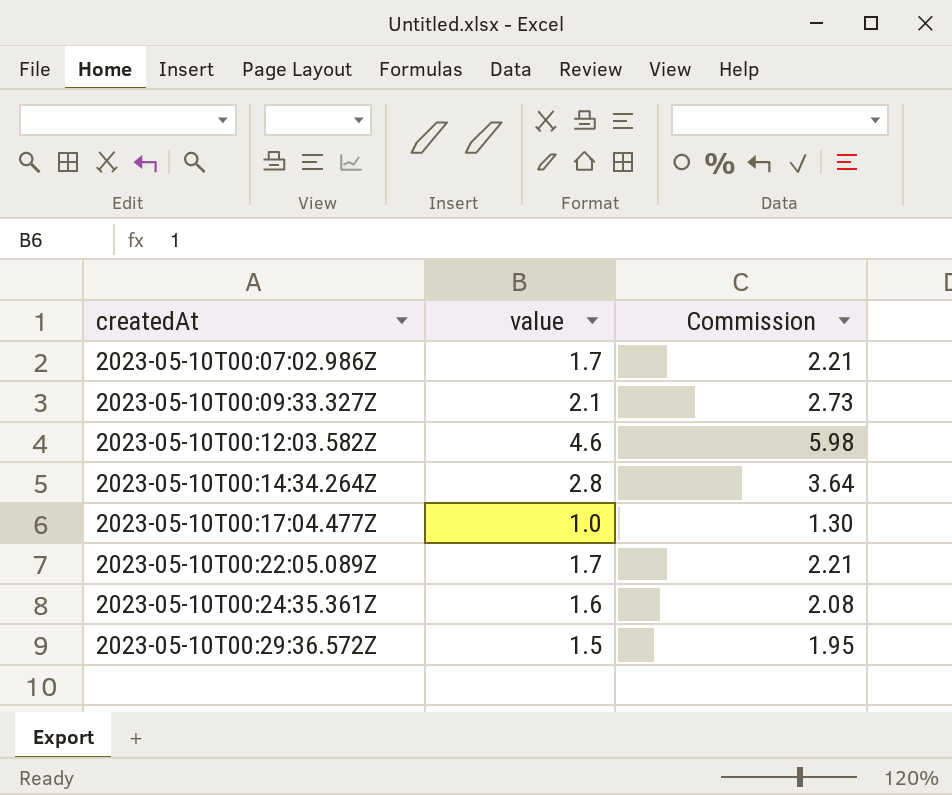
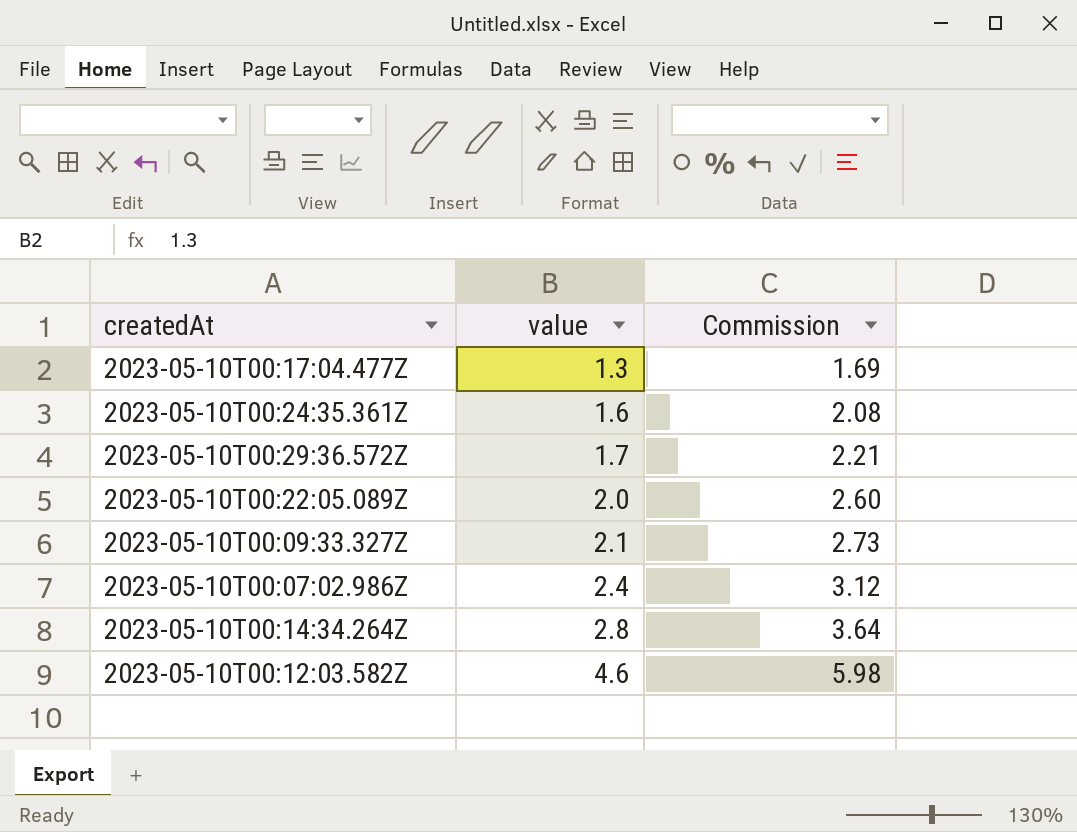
row order: createdAt ascending -> value ascending
2023-05-10T00:17:04.477Z | value: 1.0 -> 1.3
2023-05-10T00:17:04.477Z | Commission: 1.30 -> 1.69
2023-05-10T00:29:36.572Z | value: 1.5 -> 1.7
2023-05-10T00:29:36.572Z | Commission: 1.95 -> 2.21
2023-05-10T00:22:05.089Z | value: 1.7 -> 2.0
2023-05-10T00:22:05.089Z | Commission: 2.21 -> 2.60
2023-05-10T00:07:02.986Z | value: 1.7 -> 2.4
2023-05-10T00:07:02.986Z | Commission: 2.21 -> 3.12

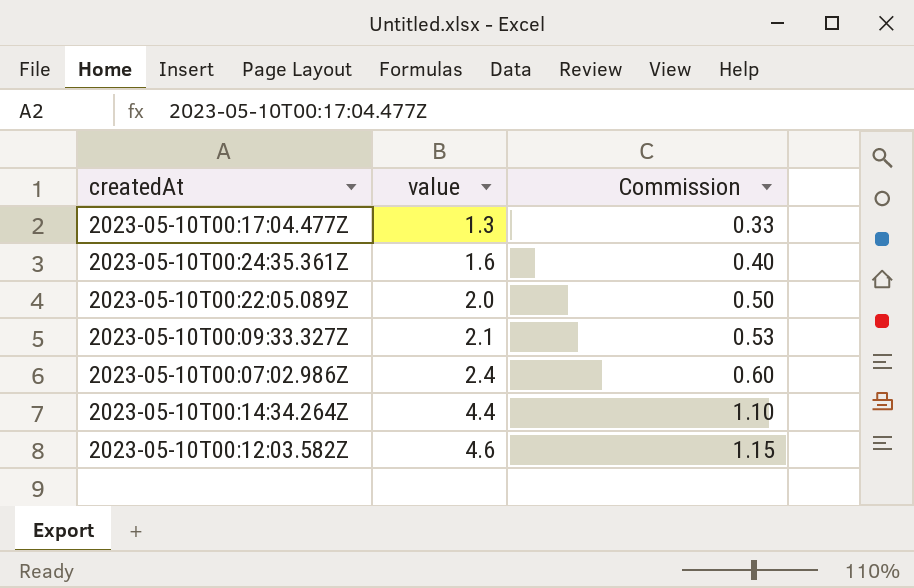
column Commission | formula: [value] * 1.3 -> [value] * 0.25
row 2023-05-10T00:29:36.572Z: 1.7 | 2.21 -> none
2023-05-10T00:14:34.264Z | value: 2.8 -> 4.4

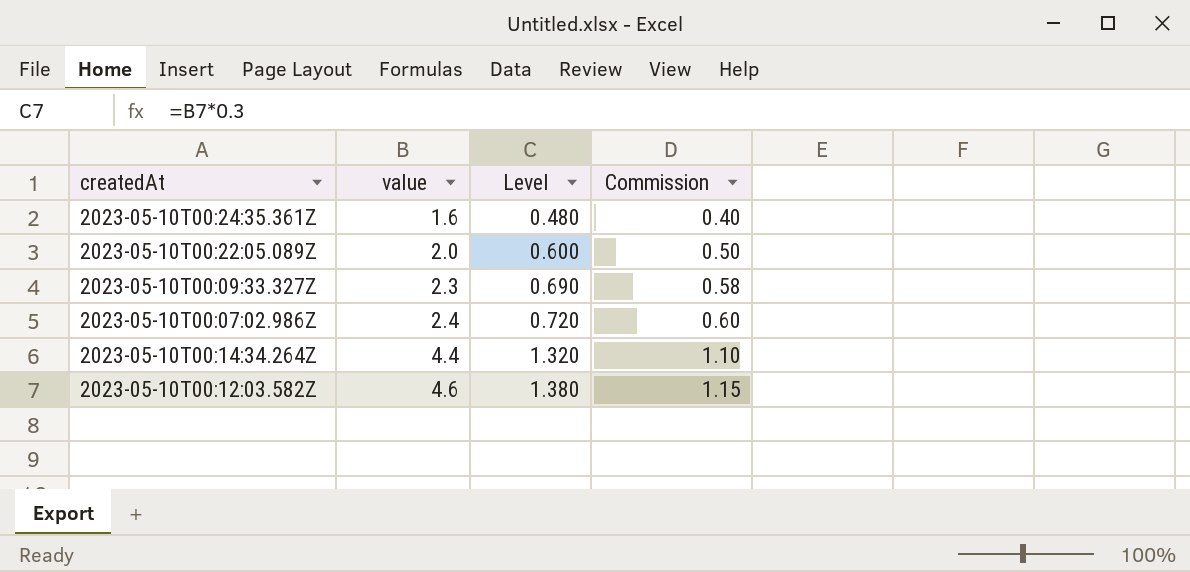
column Level | formula: none -> [value] * 0.3
row 2023-05-10T00:17:04.477Z: 1.3 | 0.33 -> none
2023-05-10T00:09:33.327Z | value: 2.1 -> 2.3
2023-05-10T00:09:33.327Z | Commission: 0.53 -> 0.58

